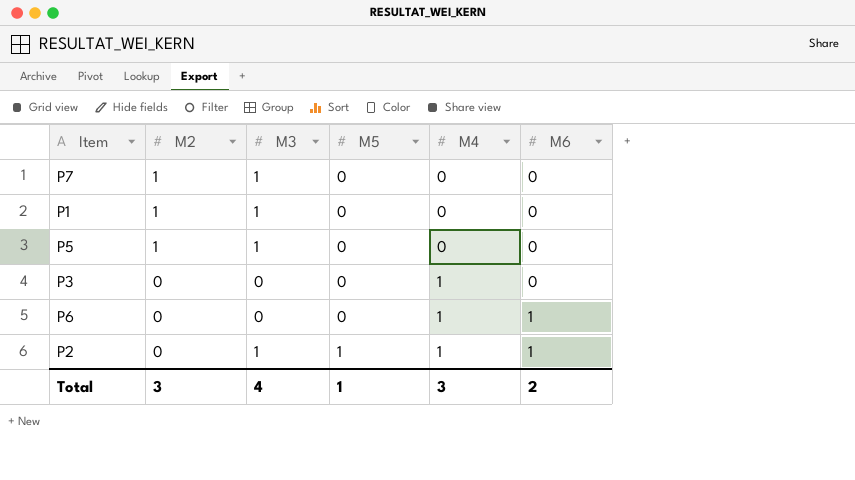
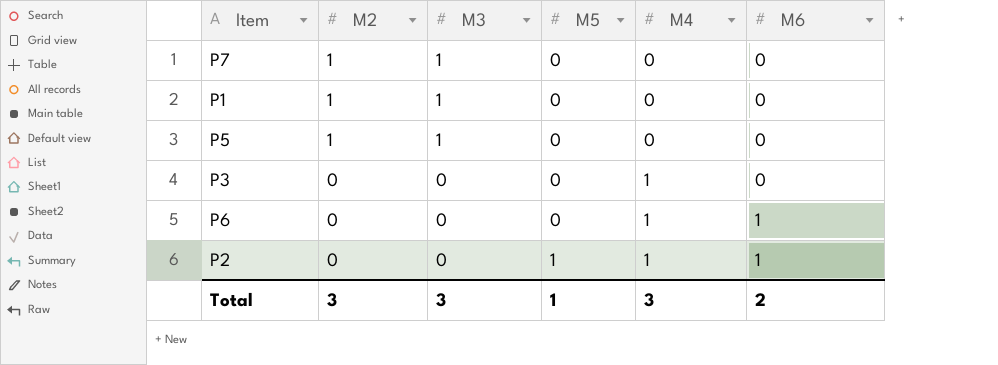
P2 | M3: 1 -> 0
Total | M3: 4 -> 3

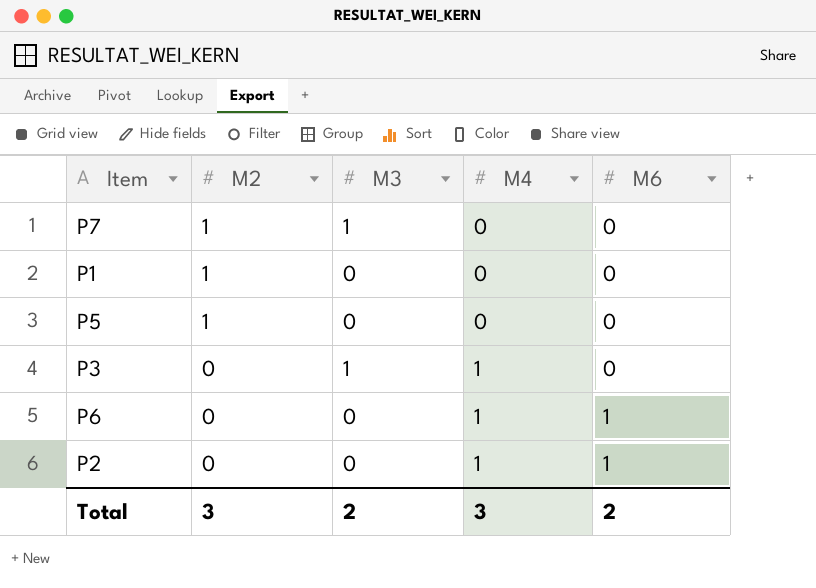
column M5 | position: 4 -> none
P1 | M3: 1 -> 0
P5 | M3: 1 -> 0
P3 | M3: 0 -> 1
Total | M3: 3 -> 2

